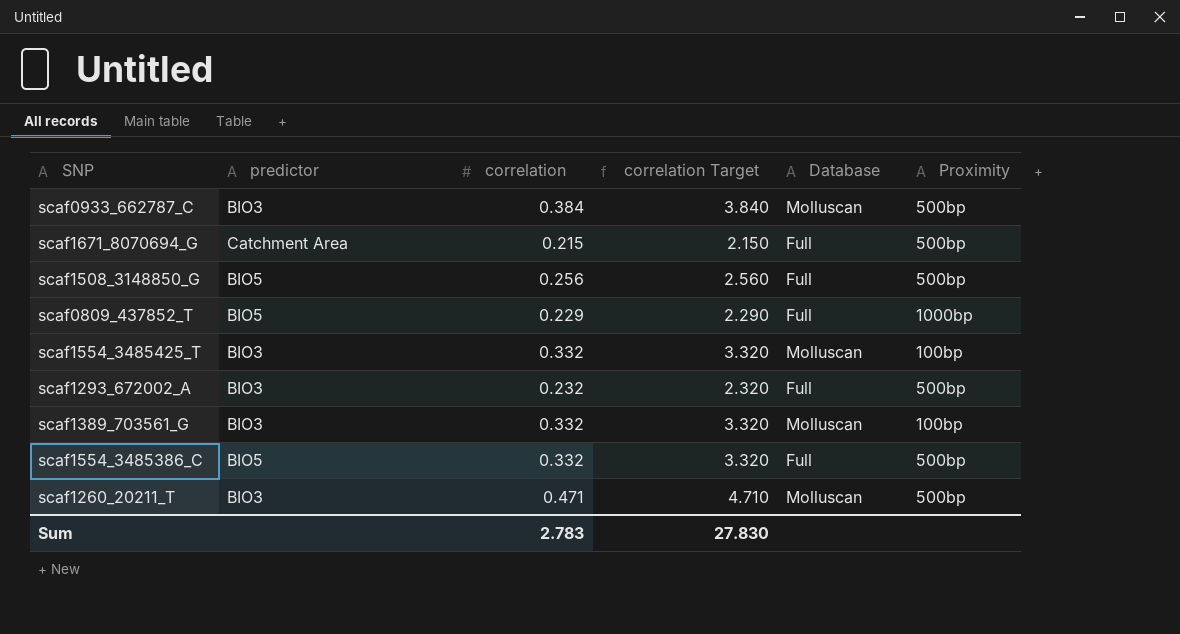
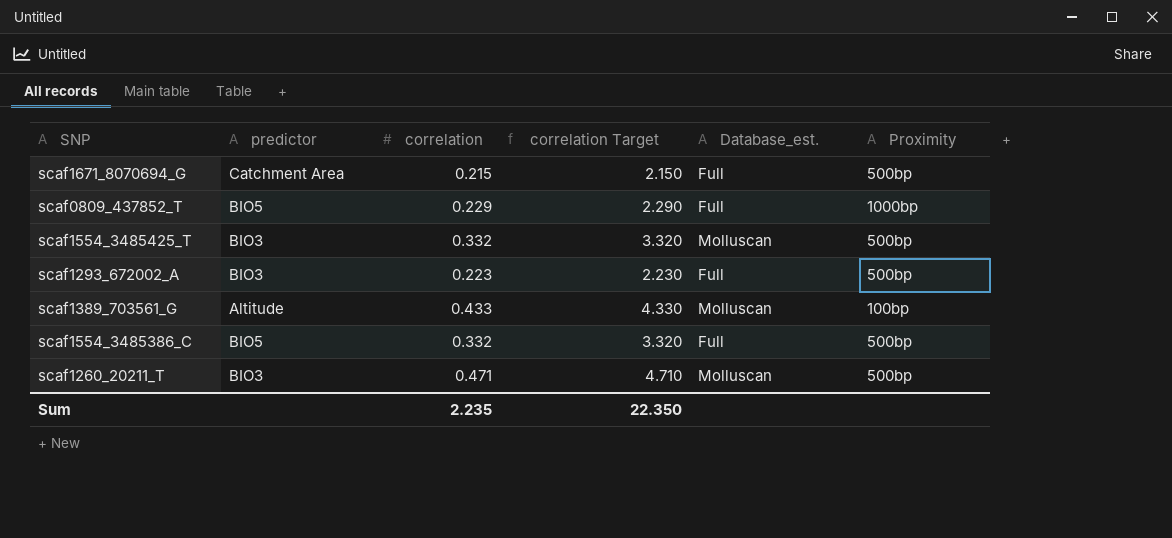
column name: Database -> Database_est.
row scaf0933_662787_C: BIO3 | 0.384 | 3.840 | Molluscan | 500bp -> none
row scaf1508_3148850_G: BIO5 | 0.256 | 2.560 | Full | 500bp -> none
scaf1554_3485425_T | Proximity: 100bp -> 500bp
scaf1293_672002_A | correlation: 0.232 -> 0.223
scaf1293_672002_A | correlation Target: 2.320 -> 2.230
scaf1389_703561_G | predictor: BIO3 -> Altitude
scaf1389_703561_G | correlation: 0.332 -> 0.433
scaf1389_703561_G | correlation Target: 3.320 -> 4.330
Sum | correlation: 2.783 -> 2.235
Sum | correlation Target: 27.830 -> 22.350

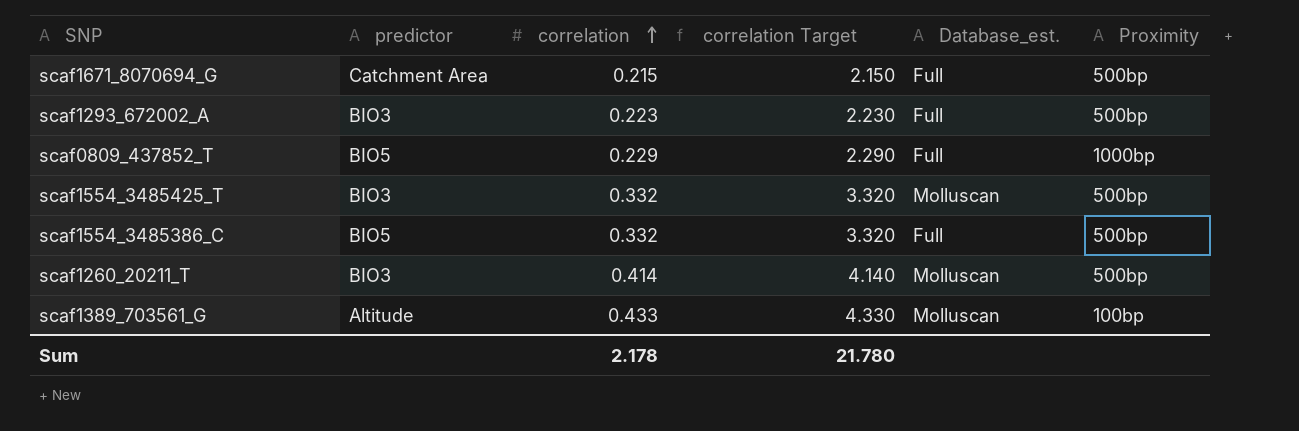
row order: none -> correlation ascending
scaf1260_20211_T | correlation: 0.471 -> 0.414
scaf1260_20211_T | correlation Target: 4.710 -> 4.140
Sum | correlation: 2.235 -> 2.178
Sum | correlation Target: 22.350 -> 21.780

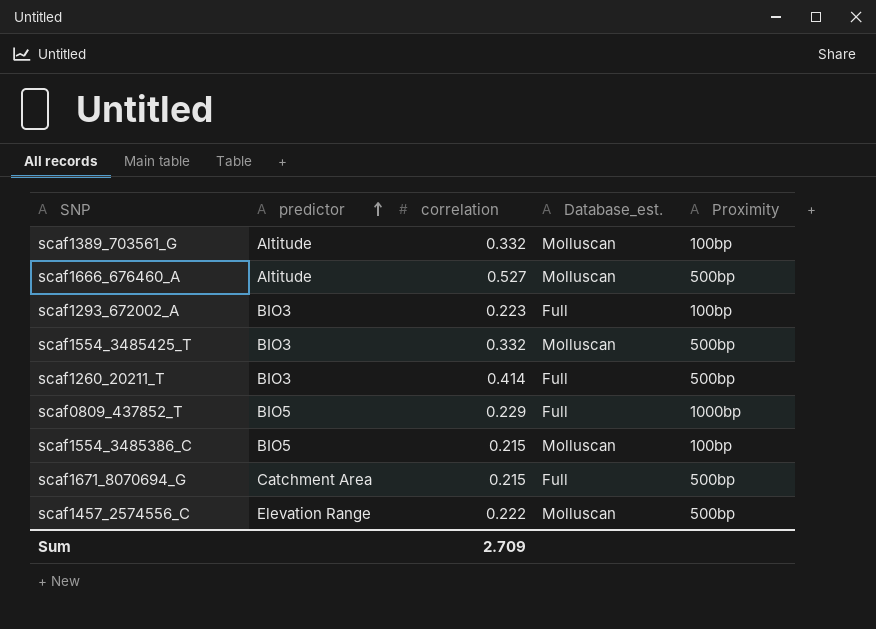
row order: correlation ascending -> predictor ascending
column correlation Target | formula: [correlation] * 10 -> none
scaf1389_703561_G | correlation: 0.433 -> 0.332
row scaf1666_676460_A: none -> Altitude | 0.527 | Molluscan | 500bp
scaf1293_672002_A | Proximity: 500bp -> 100bp
scaf1260_20211_T | Database_est.: Molluscan -> Full
scaf1554_3485386_C | correlation: 0.332 -> 0.215
scaf1554_3485386_C | Database_est.: Full -> Molluscan
scaf1554_3485386_C | Proximity: 500bp -> 100bp
row scaf1457_2574556_C: none -> Elevation Range | 0.222 | Molluscan | 500bp
Sum | correlation: 2.178 -> 2.709

